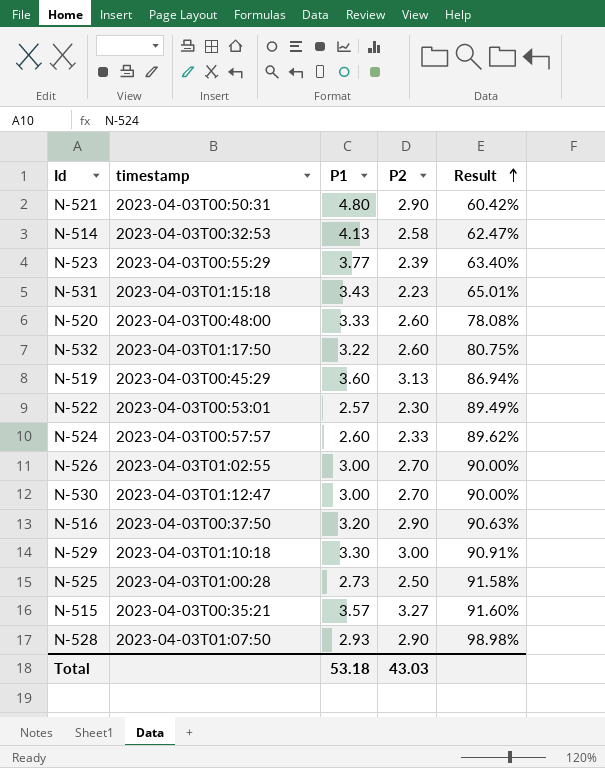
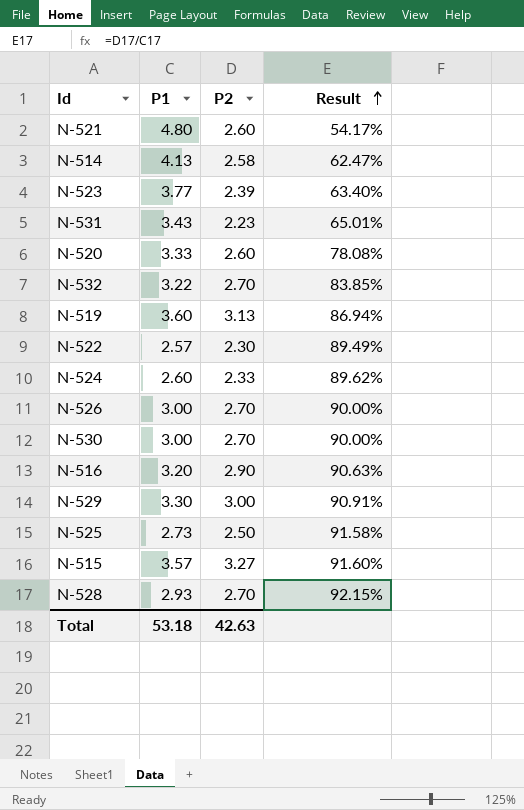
column timestamp | position: 2 -> none
N-521 | P2: 2.90 -> 2.60
N-521 | Result: 60.42% -> 54.17%
N-532 | P2: 2.60 -> 2.70
N-532 | Result: 80.75% -> 83.85%
N-528 | P2: 2.90 -> 2.70
N-528 | Result: 98.98% -> 92.15%
Total | P2: 43.03 -> 42.63

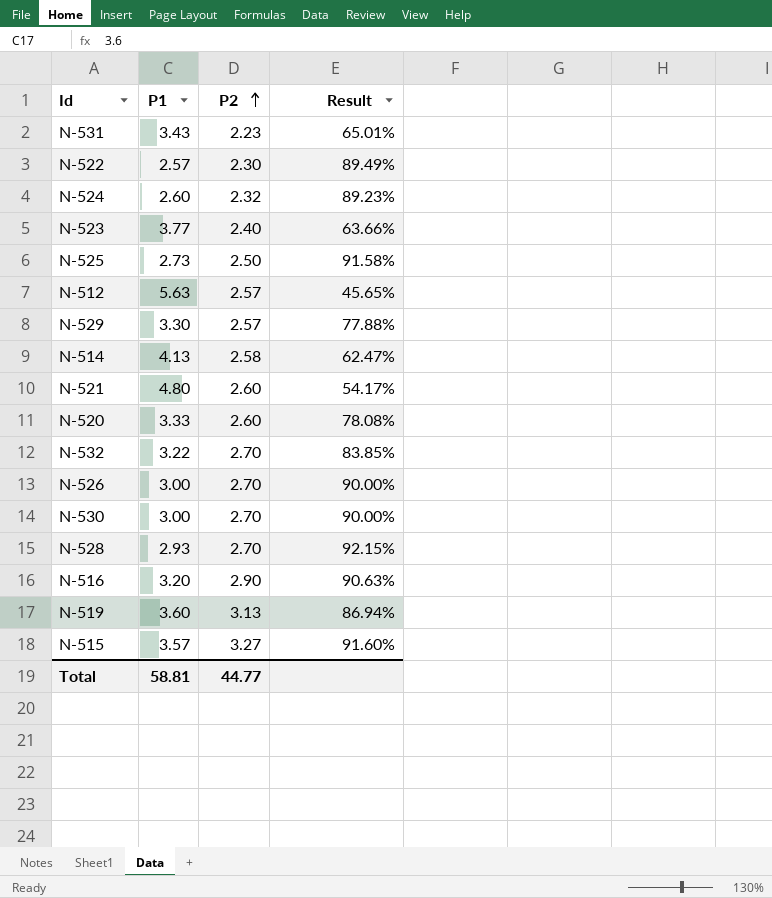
row order: Result ascending -> P2 ascending
N-524 | P2: 2.33 -> 2.32
N-524 | Result: 89.62% -> 89.23%
N-523 | P2: 2.39 -> 2.40
N-523 | Result: 63.40% -> 63.66%
row N-512: none -> 5.63 | 2.57 | 45.65%
N-529 | P2: 3.00 -> 2.57
N-529 | Result: 90.91% -> 77.88%
Total | P1: 53.18 -> 58.81
Total | P2: 42.63 -> 44.77

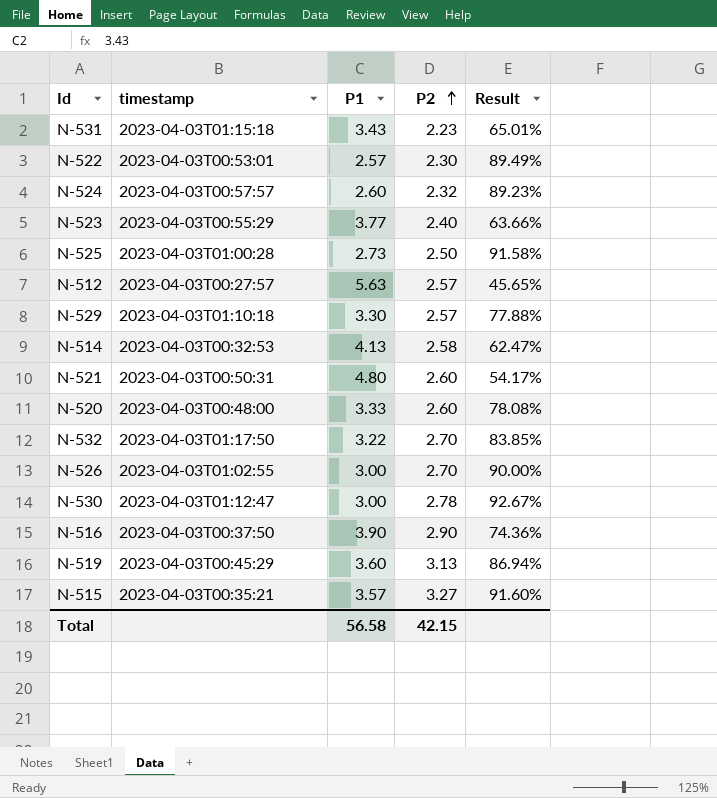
column timestamp | position: none -> 2
row N-528: 2.93 | 2.70 | 92.15% -> none
N-530 | P2: 2.70 -> 2.78
N-530 | Result: 90.00% -> 92.67%
N-516 | P1: 3.20 -> 3.90
N-516 | Result: 90.63% -> 74.36%
Total | P1: 58.81 -> 56.58
Total | P2: 44.77 -> 42.15

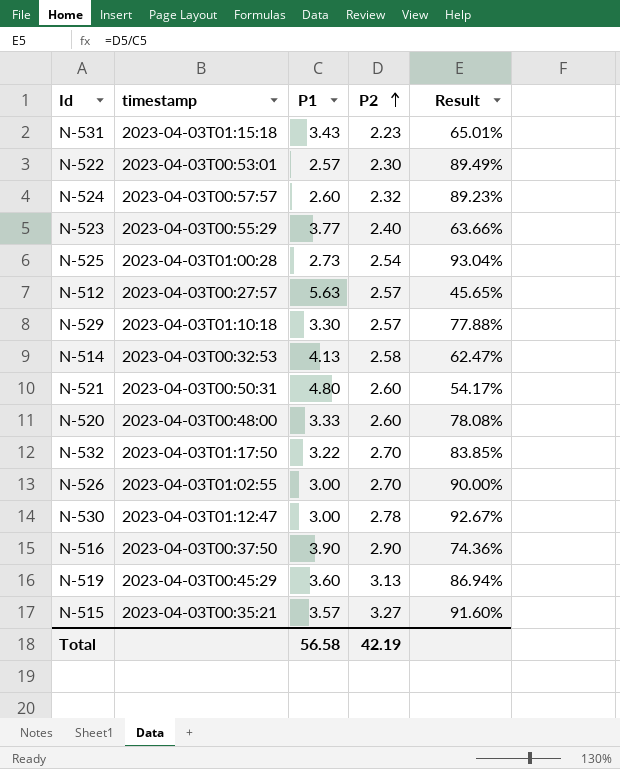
N-525 | P2: 2.50 -> 2.54
N-525 | Result: 91.58% -> 93.04%
Total | P2: 42.15 -> 42.19

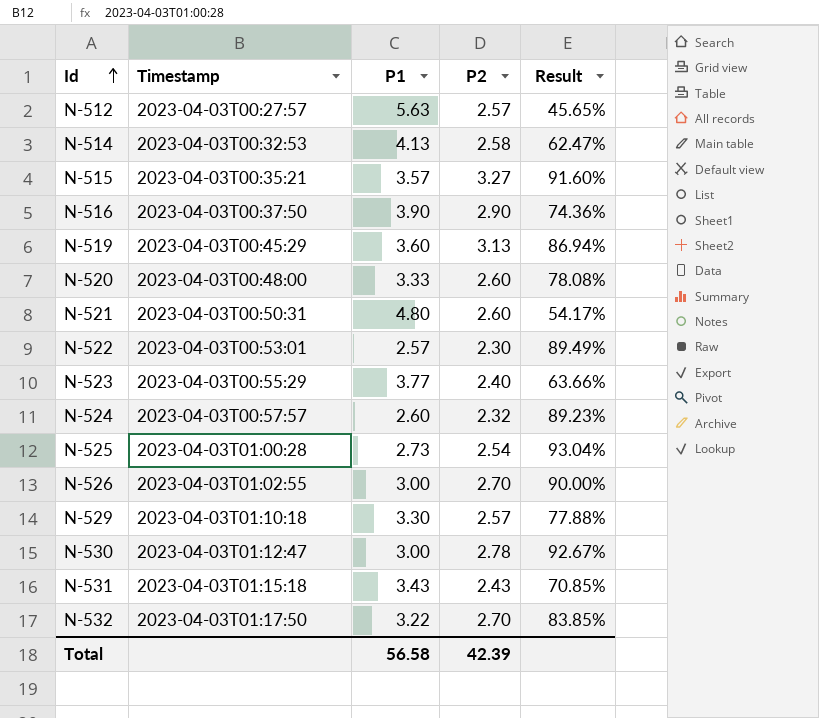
row order: P2 ascending -> Id ascending
column name: timestamp -> Timestamp
N-531 | P2: 2.23 -> 2.43
N-531 | Result: 65.01% -> 70.85%
Total | P2: 42.19 -> 42.39

